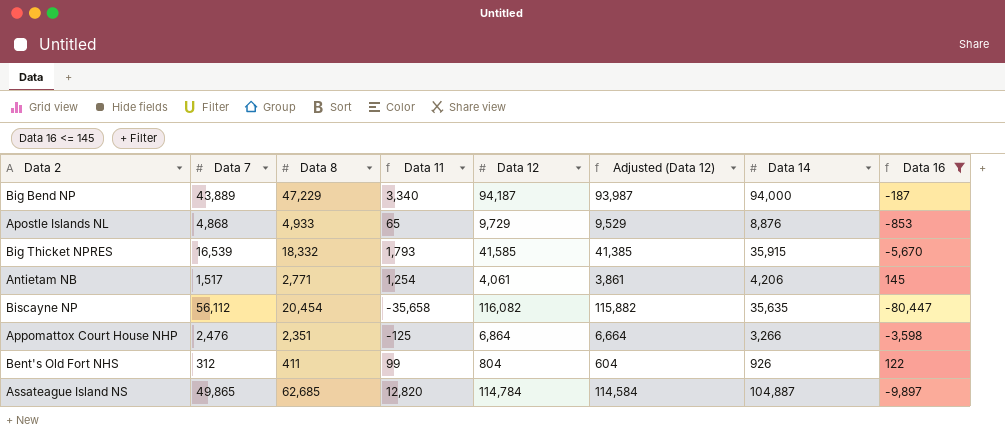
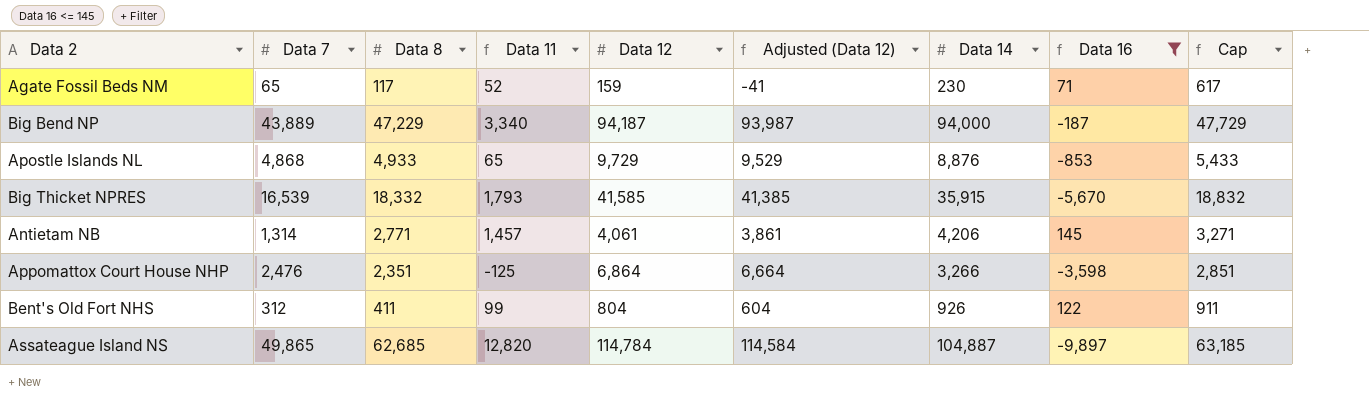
column Cap | formula: none -> [Data 8] + 500
row Biscayne NP: 56,112 | 20,454 | -35,658 | 116,082 | 115,882 | 35,635 | -80,447 -> none
row Agate Fossil Beds NM: none -> 65 | 117 | 52 | 159 | -41 | 230 | 71 | 617
Antietam NB | Data 7: 1,517 -> 1,314
Antietam NB | Data 11: 1,254 -> 1,457

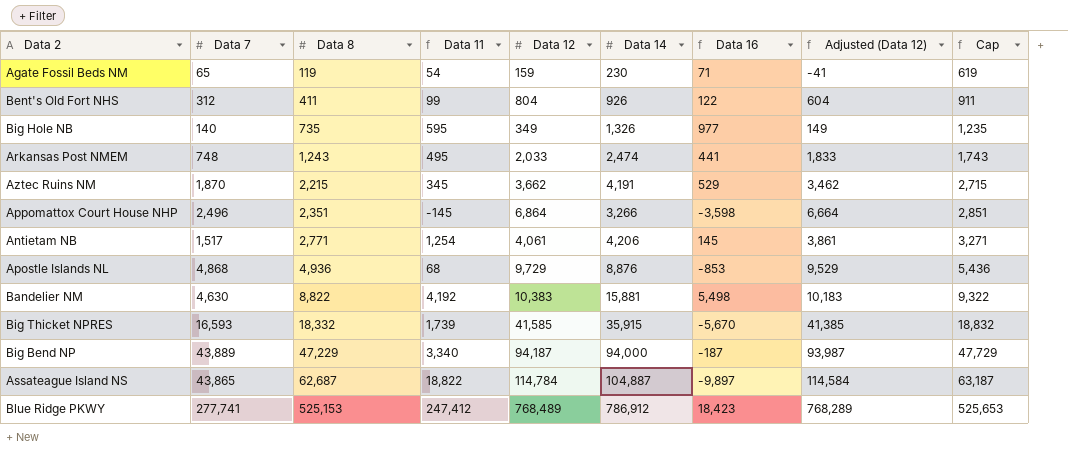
filter: Data 16 <= 145 -> none
row order: none -> Data 8 ascending
column Adjusted (Data 12) | position: 6 -> 8
Agate Fossil Beds NM | Data 8: 117 -> 119
Agate Fossil Beds NM | Data 11: 52 -> 54
Agate Fossil Beds NM | Cap: 617 -> 619
Appomattox Court House NHP | Data 7: 2,476 -> 2,496
Appomattox Court House NHP | Data 11: -125 -> -145
Antietam NB | Data 7: 1,314 -> 1,517
Antietam NB | Data 11: 1,457 -> 1,254
Apostle Islands NL | Data 8: 4,933 -> 4,936
Apostle Islands NL | Data 11: 65 -> 68
Apostle Islands NL | Cap: 5,433 -> 5,436
Big Thicket NPRES | Data 7: 16,539 -> 16,593
Big Thicket NPRES | Data 11: 1,793 -> 1,739
Assateague Island NS | Data 7: 49,865 -> 43,865
Assateague Island NS | Data 8: 62,685 -> 62,687
Assateague Island NS | Data 11: 12,820 -> 18,822
Assateague Island NS | Cap: 63,185 -> 63,187

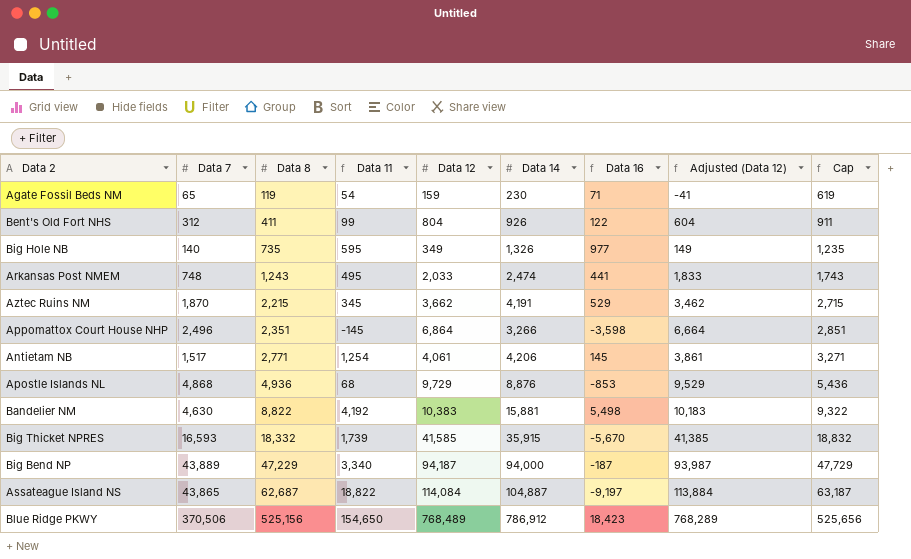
Assateague Island NS | Data 12: 114,784 -> 114,084
Assateague Island NS | Data 16: -9,897 -> -9,197
Assateague Island NS | Adjusted (Data 12): 114,584 -> 113,884
Blue Ridge PKWY | Data 7: 277,741 -> 370,506
Blue Ridge PKWY | Data 8: 525,153 -> 525,156
Blue Ridge PKWY | Data 11: 247,412 -> 154,650
Blue Ridge PKWY | Cap: 525,653 -> 525,656

